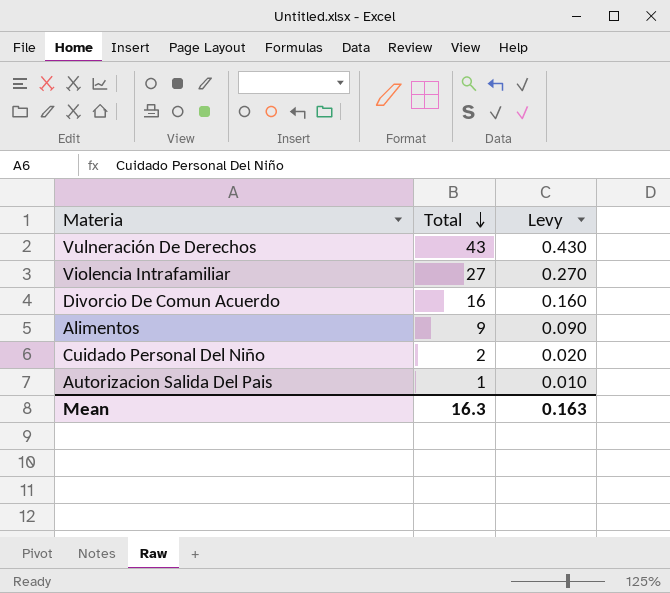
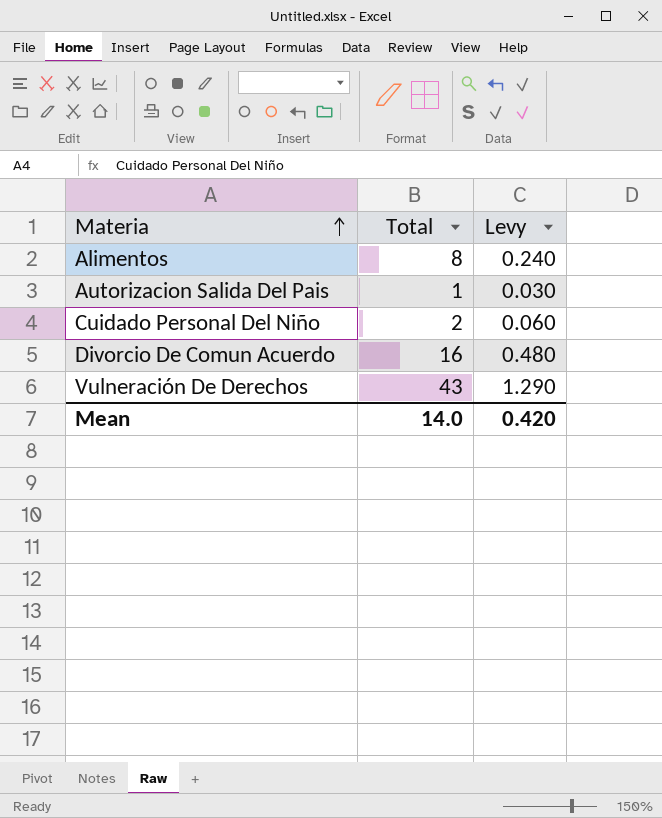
row order: Total descending -> Materia ascending
column Levy | formula: [Total] * 0.01 -> [Total] * 0.03
row Violencia Intrafamiliar: 27 | 0.270 -> none
Alimentos | Total: 9 -> 8
Mean | Total: 16.3 -> 14.0
Mean | Levy: 0.163 -> 0.420

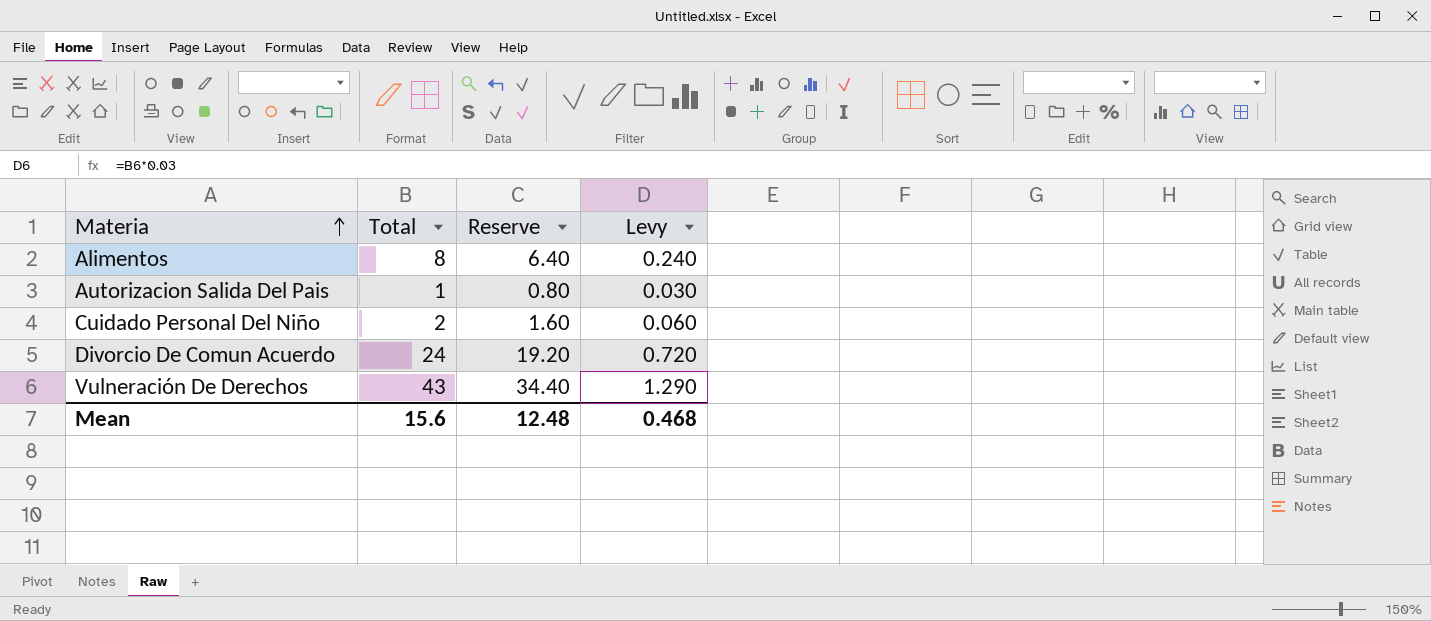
column Reserve | formula: none -> [Total] * 0.8
Divorcio De Comun Acuerdo | Total: 16 -> 24
Divorcio De Comun Acuerdo | Levy: 0.480 -> 0.720
Mean | Total: 14.0 -> 15.6
Mean | Levy: 0.420 -> 0.468

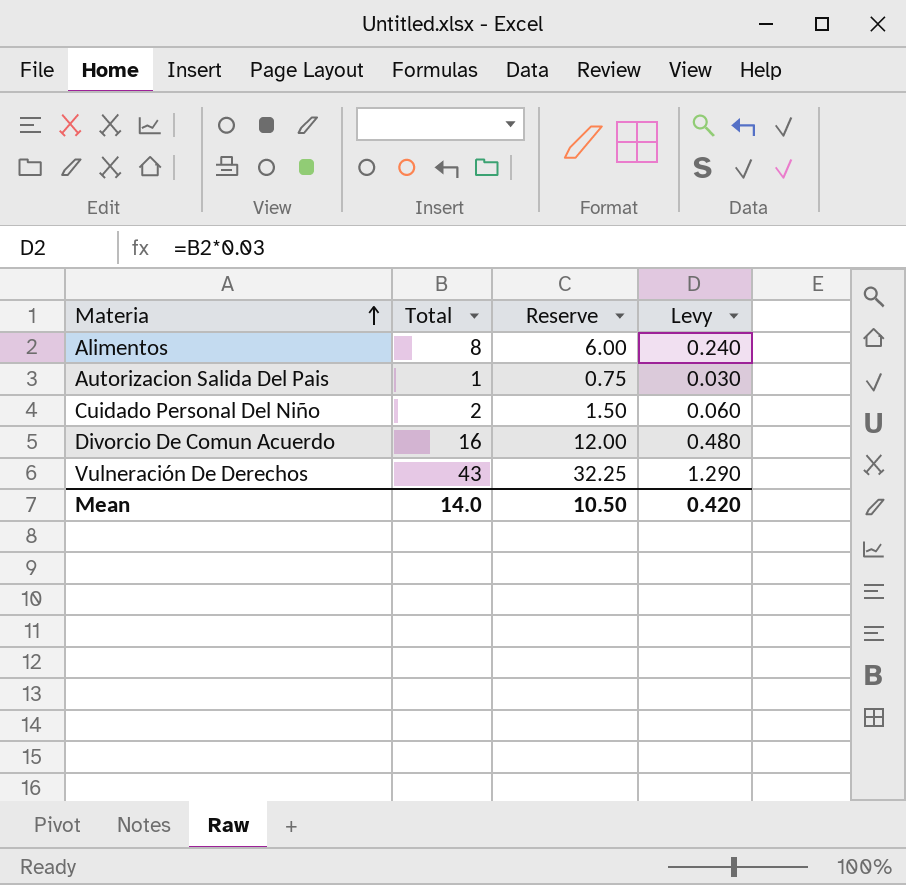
column Reserve | formula: [Total] * 0.8 -> [Total] * 0.75
Divorcio De Comun Acuerdo | Total: 24 -> 16
Divorcio De Comun Acuerdo | Levy: 0.720 -> 0.480
Mean | Total: 15.6 -> 14.0
Mean | Reserve: 12.48 -> 10.50
Mean | Levy: 0.468 -> 0.420

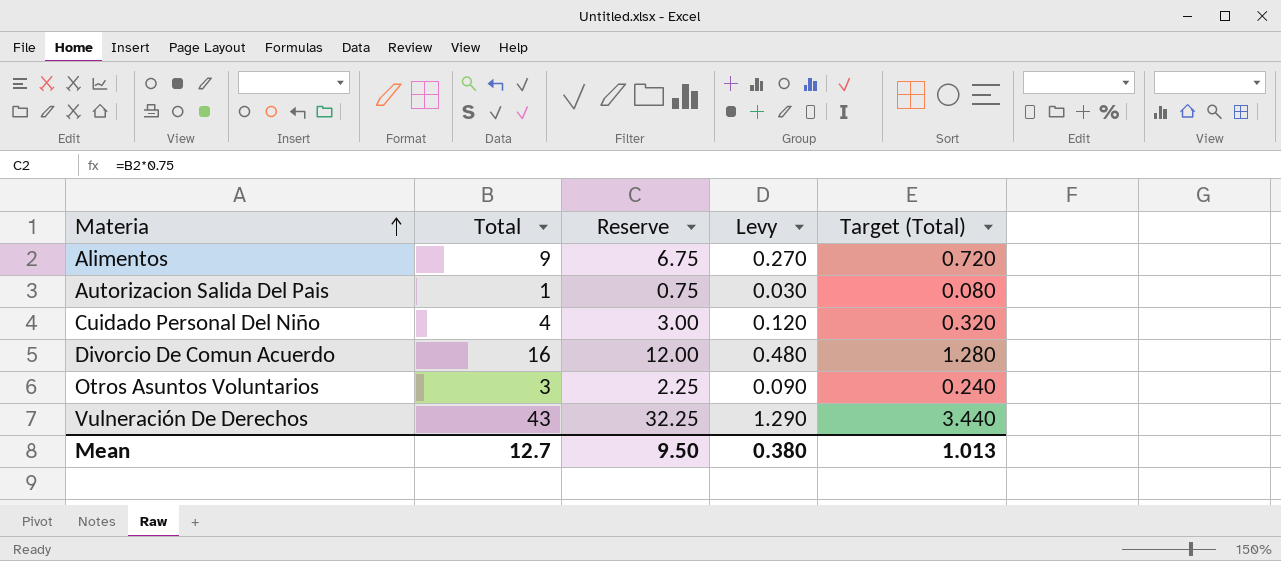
column Target (Total) | formula: none -> [Total] * 0.08
Alimentos | Total: 8 -> 9
Alimentos | Reserve: 6.00 -> 6.75
Alimentos | Levy: 0.240 -> 0.270
Cuidado Personal Del Niño | Total: 2 -> 4
Cuidado Personal Del Niño | Reserve: 1.50 -> 3.00
Cuidado Personal Del Niño | Levy: 0.060 -> 0.120
row Otros Asuntos Voluntarios: none -> 3 | 2.25 | 0.090 | 0.240
Mean | Total: 14.0 -> 12.7
Mean | Reserve: 10.50 -> 9.50
Mean | Levy: 0.420 -> 0.380

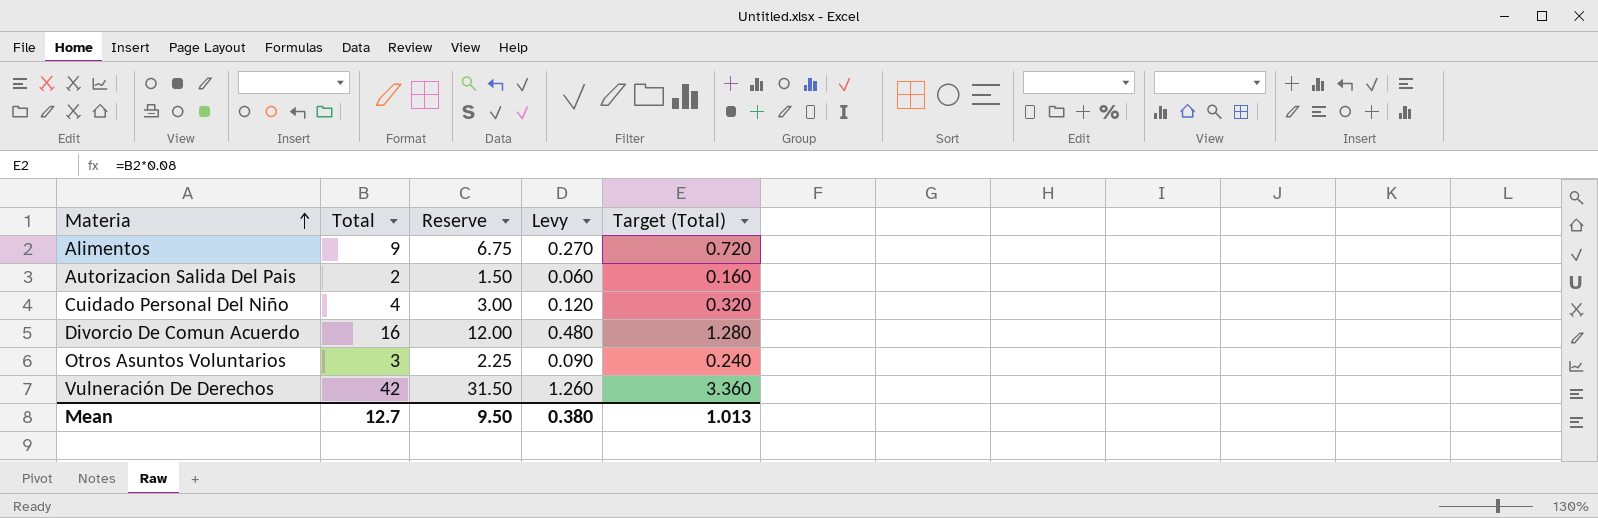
Autorizacion Salida Del Pais | Total: 1 -> 2
Autorizacion Salida Del Pais | Reserve: 0.75 -> 1.50
Autorizacion Salida Del Pais | Levy: 0.030 -> 0.060
Autorizacion Salida Del Pais | Target (Total): 0.080 -> 0.160
Vulneración De Derechos | Total: 43 -> 42
Vulneración De Derechos | Reserve: 32.25 -> 31.50
Vulneración De Derechos | Levy: 1.290 -> 1.260
Vulneración De Derechos | Target (Total): 3.440 -> 3.360

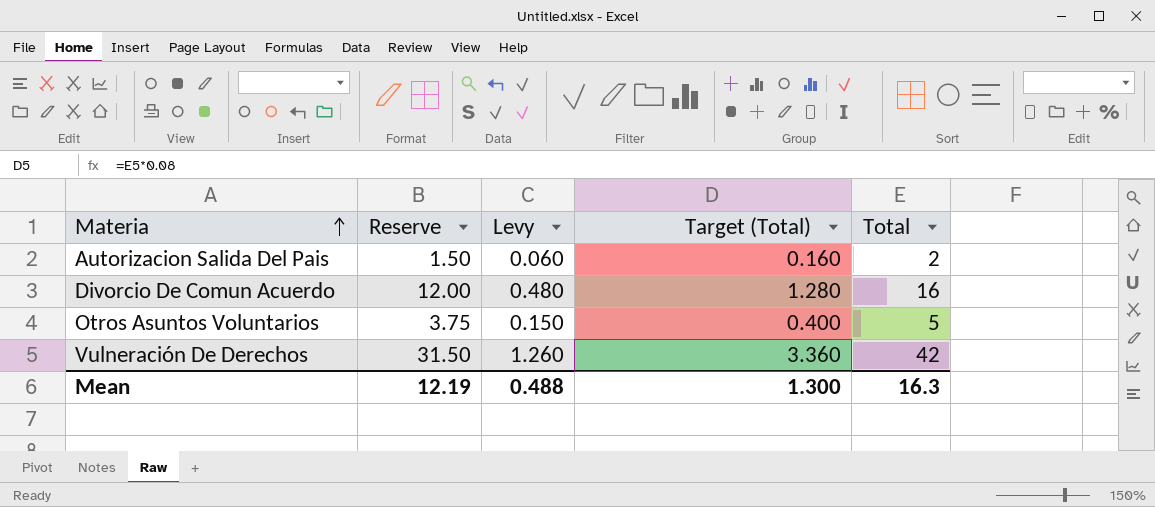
column Total | position: 2 -> 5
row Alimentos: 9 | 6.75 | 0.270 | 0.720 -> none
row Cuidado Personal Del Niño: 4 | 3.00 | 0.120 | 0.320 -> none
Otros Asuntos Voluntarios | Reserve: 2.25 -> 3.75
Otros Asuntos Voluntarios | Levy: 0.090 -> 0.150
Otros Asuntos Voluntarios | Target (Total): 0.240 -> 0.400
Otros Asuntos Voluntarios | Total: 3 -> 5
Mean | Reserve: 9.50 -> 12.19
Mean | Levy: 0.380 -> 0.488
Mean | Target (Total): 1.013 -> 1.300
Mean | Total: 12.7 -> 16.3

